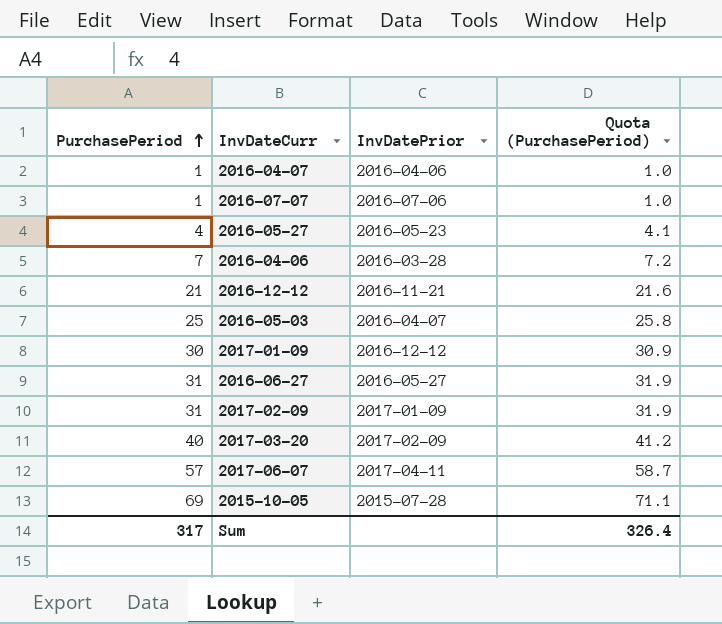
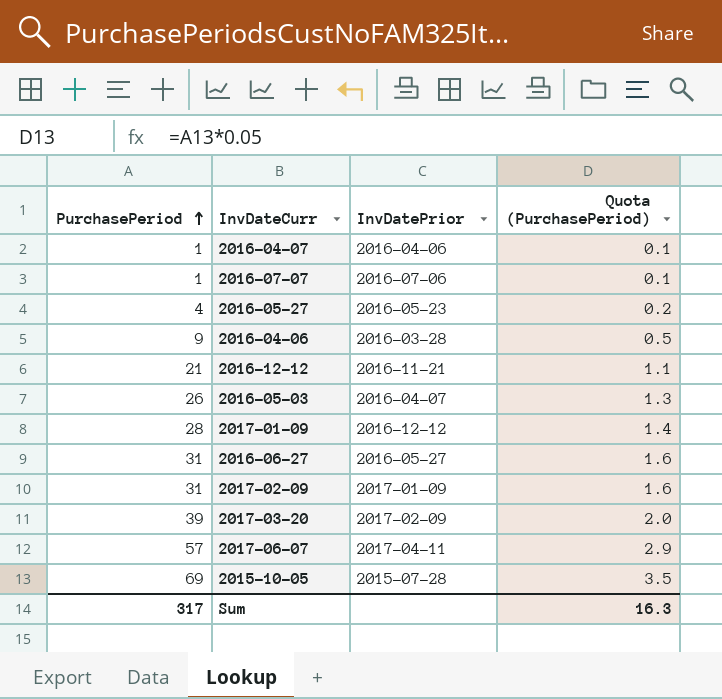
column Quota (PurchasePeriod) | formula: [PurchasePeriod] * 1.03 -> [PurchasePeriod] * 0.05
2016-04-06 | PurchasePeriod: 7 -> 9
2016-05-03 | PurchasePeriod: 25 -> 26
2017-01-09 | PurchasePeriod: 30 -> 28
2017-03-20 | PurchasePeriod: 40 -> 39
Sum | Quota (PurchasePeriod): 326.4 -> 16.3

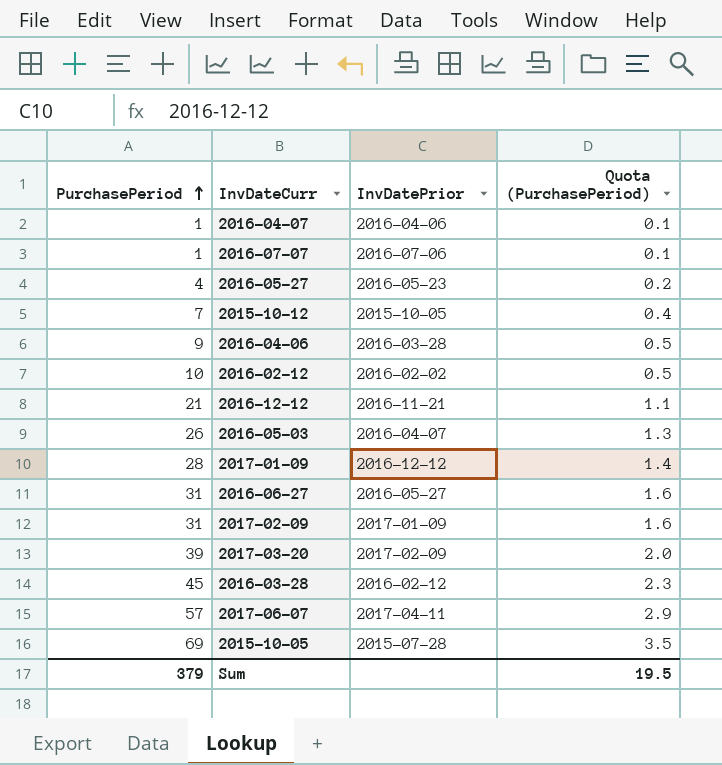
row 2015-10-12: none -> 7 | 2015-10-05 | 0.4
row 2016-02-12: none -> 10 | 2016-02-02 | 0.5
row 2016-03-28: none -> 45 | 2016-02-12 | 2.3
Sum | PurchasePeriod: 317 -> 379
Sum | Quota (PurchasePeriod): 16.3 -> 19.5

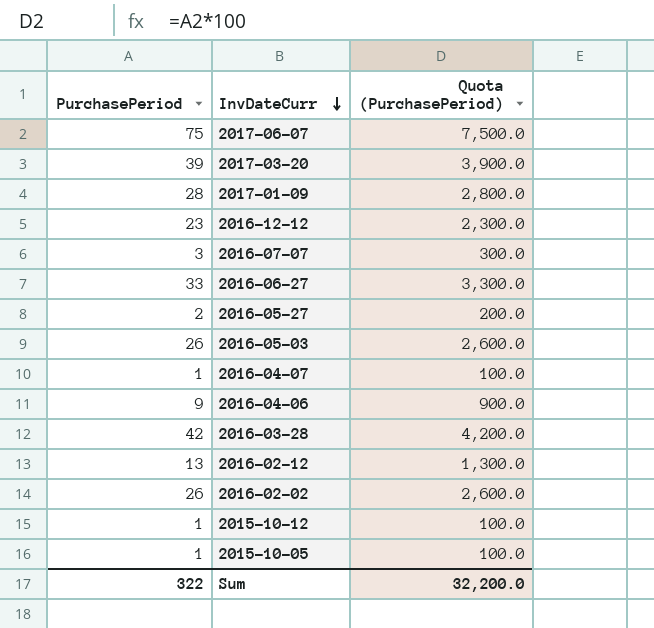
row order: PurchasePeriod ascending -> InvDateCurr descending
column InvDatePrior | position: 3 -> none
column Quota (PurchasePeriod) | formula: [PurchasePeriod] * 0.05 -> [PurchasePeriod] * 100
row 2017-02-09: 31 | 2017-01-09 | 1.6 -> none
2017-06-07 | PurchasePeriod: 57 -> 75
2016-12-12 | PurchasePeriod: 21 -> 23
2016-07-07 | PurchasePeriod: 1 -> 3
2016-06-27 | PurchasePeriod: 31 -> 33
2016-05-27 | PurchasePeriod: 4 -> 2
2016-03-28 | PurchasePeriod: 45 -> 42
2016-02-12 | PurchasePeriod: 10 -> 13
row 2016-02-02: none -> 26 | 2,600.0
2015-10-12 | PurchasePeriod: 7 -> 1
2015-10-05 | PurchasePeriod: 69 -> 1
Sum | PurchasePeriod: 379 -> 322
Sum | Quota (PurchasePeriod): 19.5 -> 32,200.0

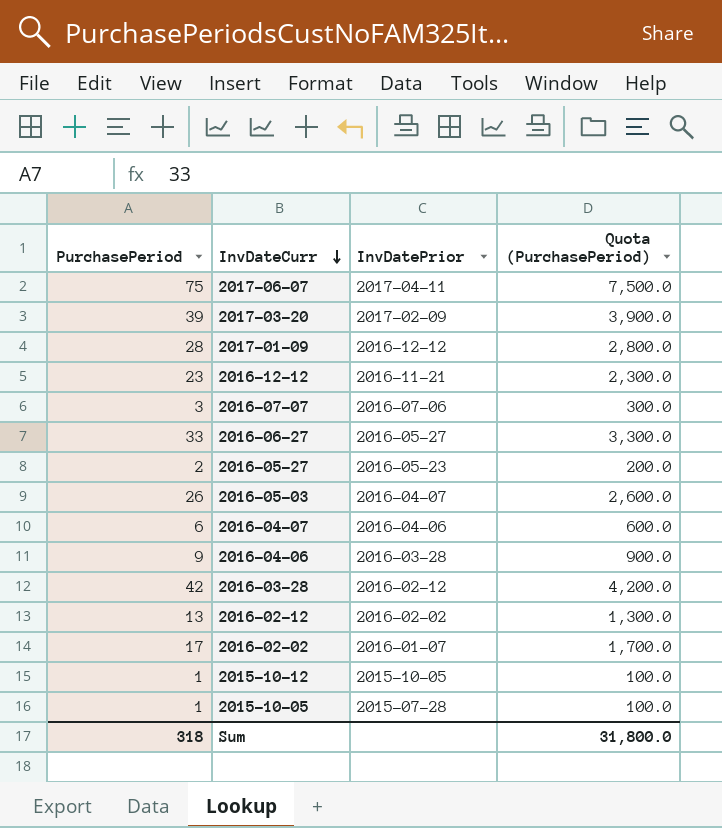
column InvDatePrior | position: none -> 3
2016-04-07 | PurchasePeriod: 1 -> 6
2016-04-07 | Quota (PurchasePeriod): 100.0 -> 600.0
2016-02-02 | PurchasePeriod: 26 -> 17
2016-02-02 | Quota (PurchasePeriod): 2,600.0 -> 1,700.0
Sum | PurchasePeriod: 322 -> 318
Sum | Quota (PurchasePeriod): 32,200.0 -> 31,800.0

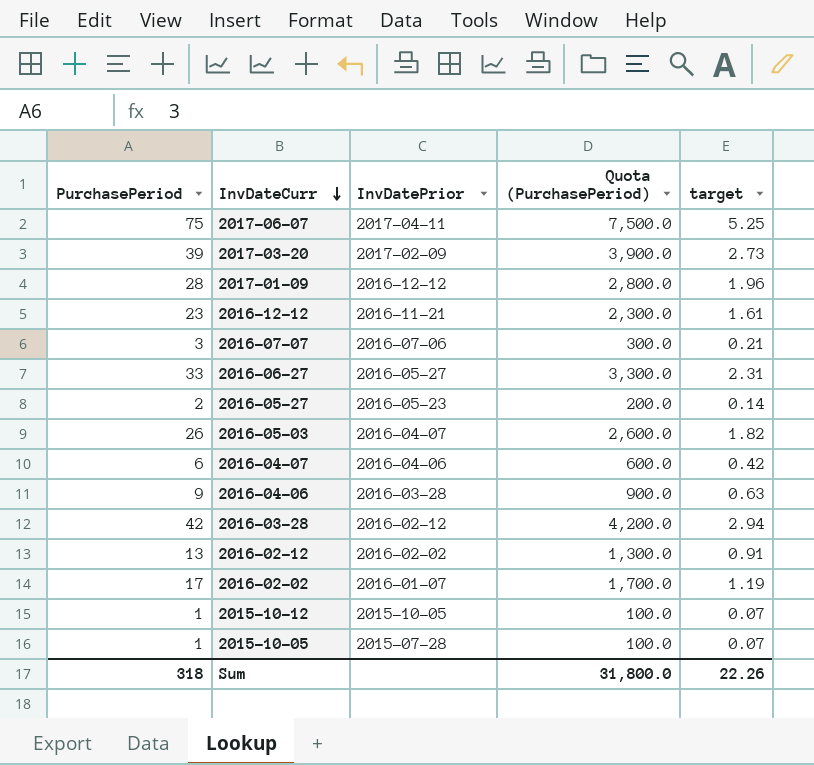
column target | formula: none -> [PurchasePeriod] * 0.07

